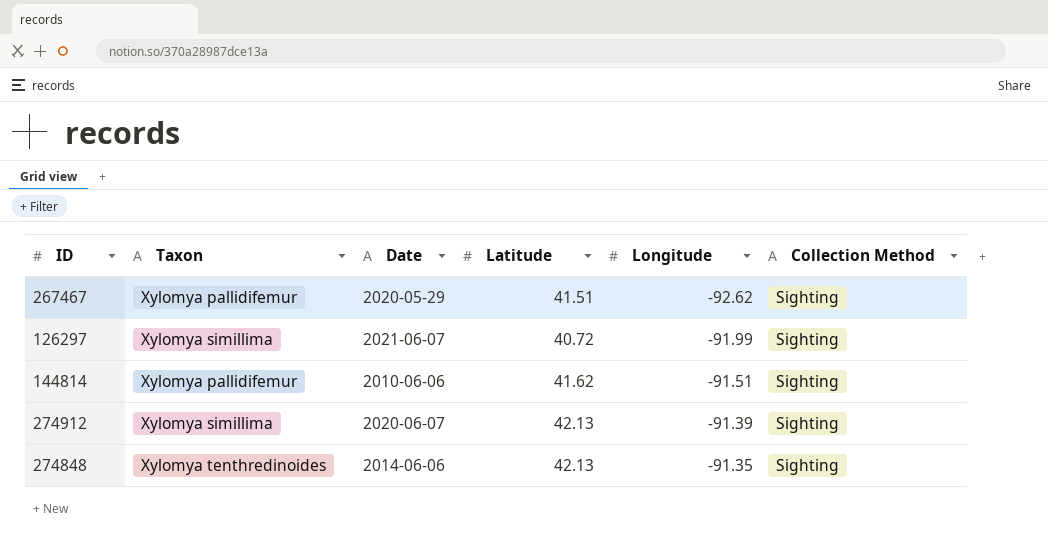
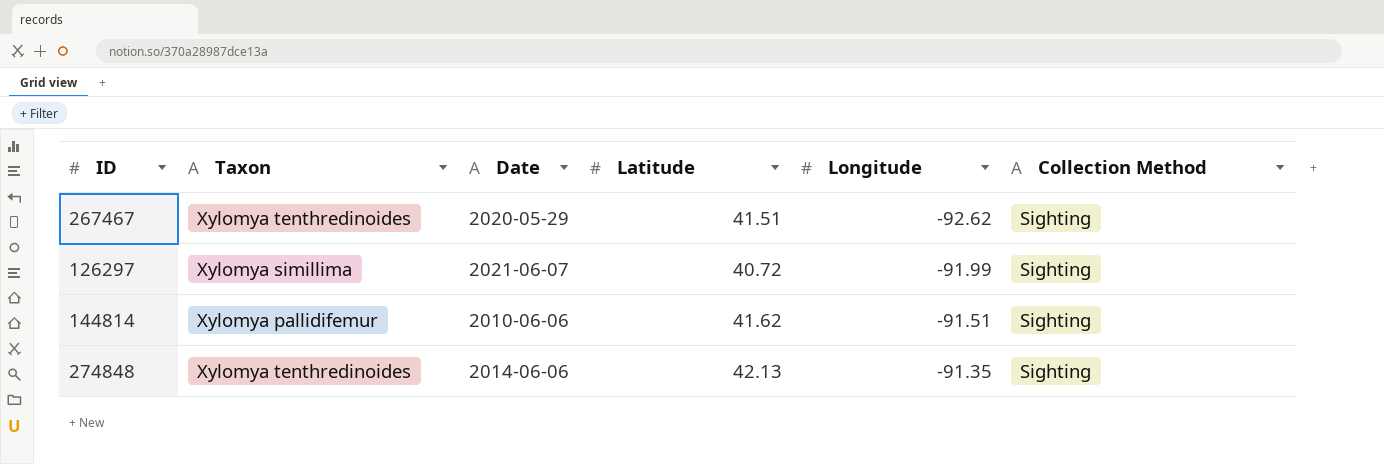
row 274912: Xylomya simillima | 2020-06-07 | 42.13 | -91.39 | Sighting -> none
267467 | Taxon: Xylomya pallidifemur -> Xylomya tenthredinoides

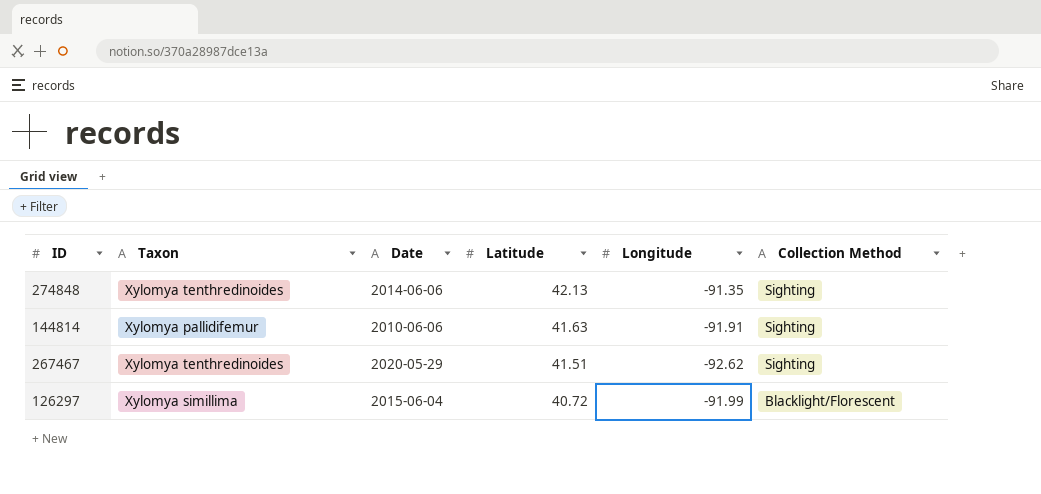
row order: Longitude ascending -> Latitude descending
144814 | Latitude: 41.62 -> 41.63
144814 | Longitude: -91.51 -> -91.91
126297 | Date: 2021-06-07 -> 2015-06-04
126297 | Collection Method: Sighting -> Blacklight/Florescent

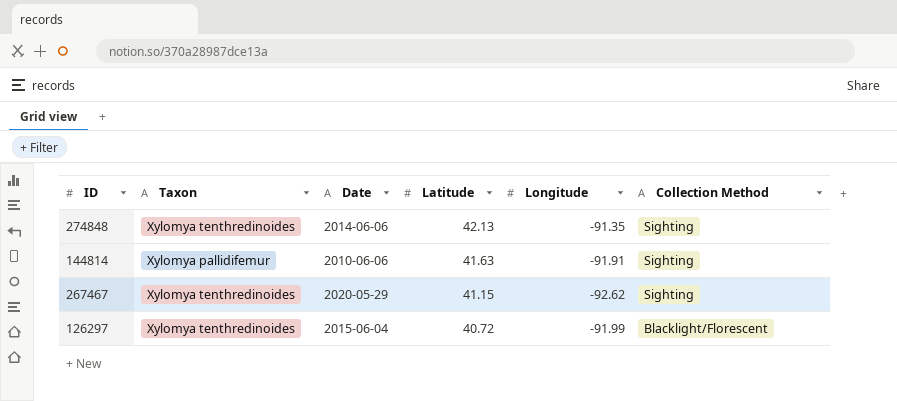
267467 | Latitude: 41.51 -> 41.15
126297 | Taxon: Xylomya simillima -> Xylomya tenthredinoides

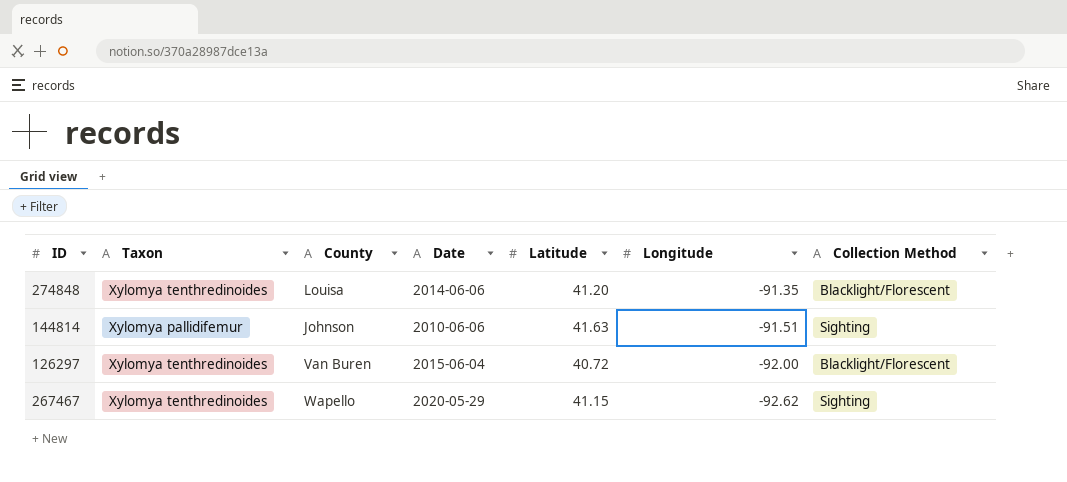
row order: Latitude descending -> Longitude descending
column County | position: none -> 3
274848 | Latitude: 42.13 -> 41.20
274848 | Collection Method: Sighting -> Blacklight/Florescent
144814 | Longitude: -91.91 -> -91.51
126297 | Longitude: -91.99 -> -92.00

